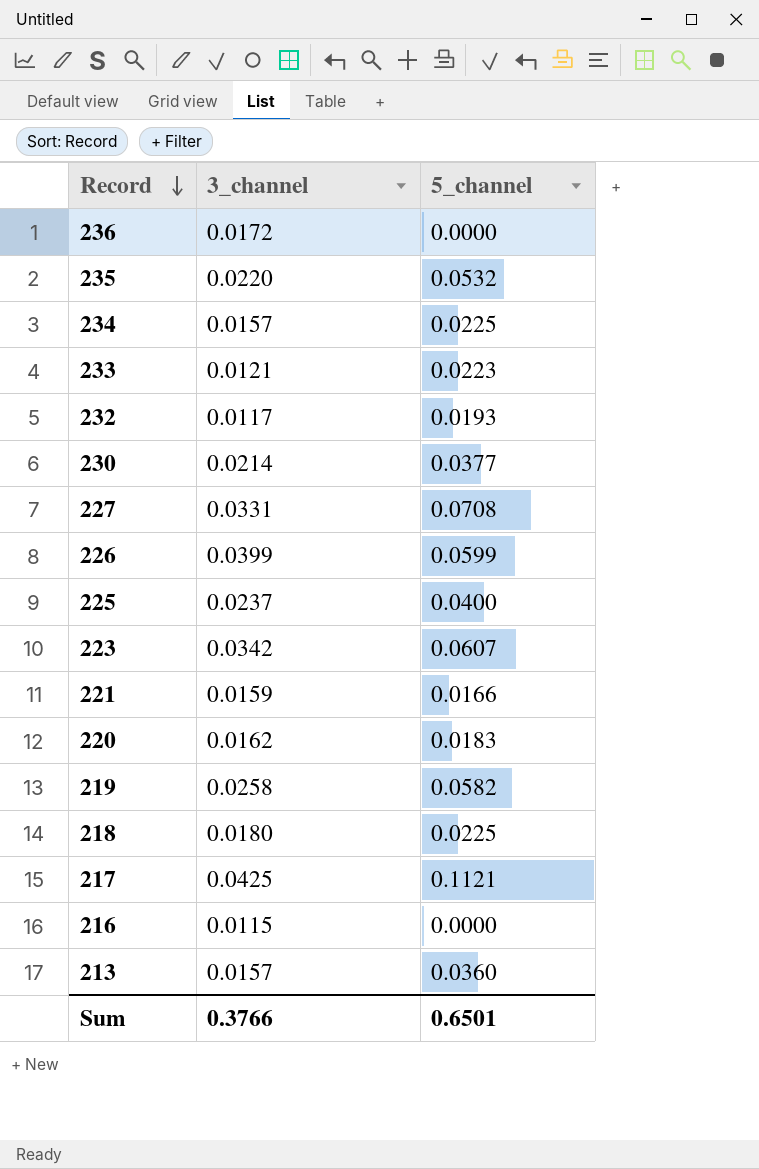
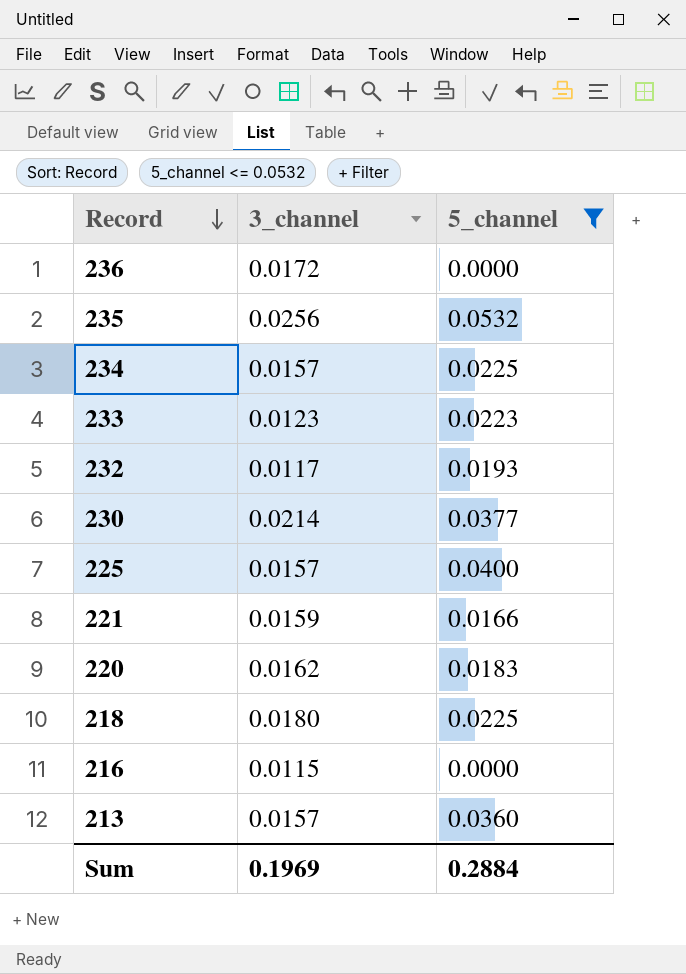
filter: none -> 5_channel <= 0.0532
235 | 3_channel: 0.0220 -> 0.0256
233 | 3_channel: 0.0121 -> 0.0123
225 | 3_channel: 0.0237 -> 0.0157
Sum | 3_channel: 0.3766 -> 0.1969
Sum | 5_channel: 0.6501 -> 0.2884

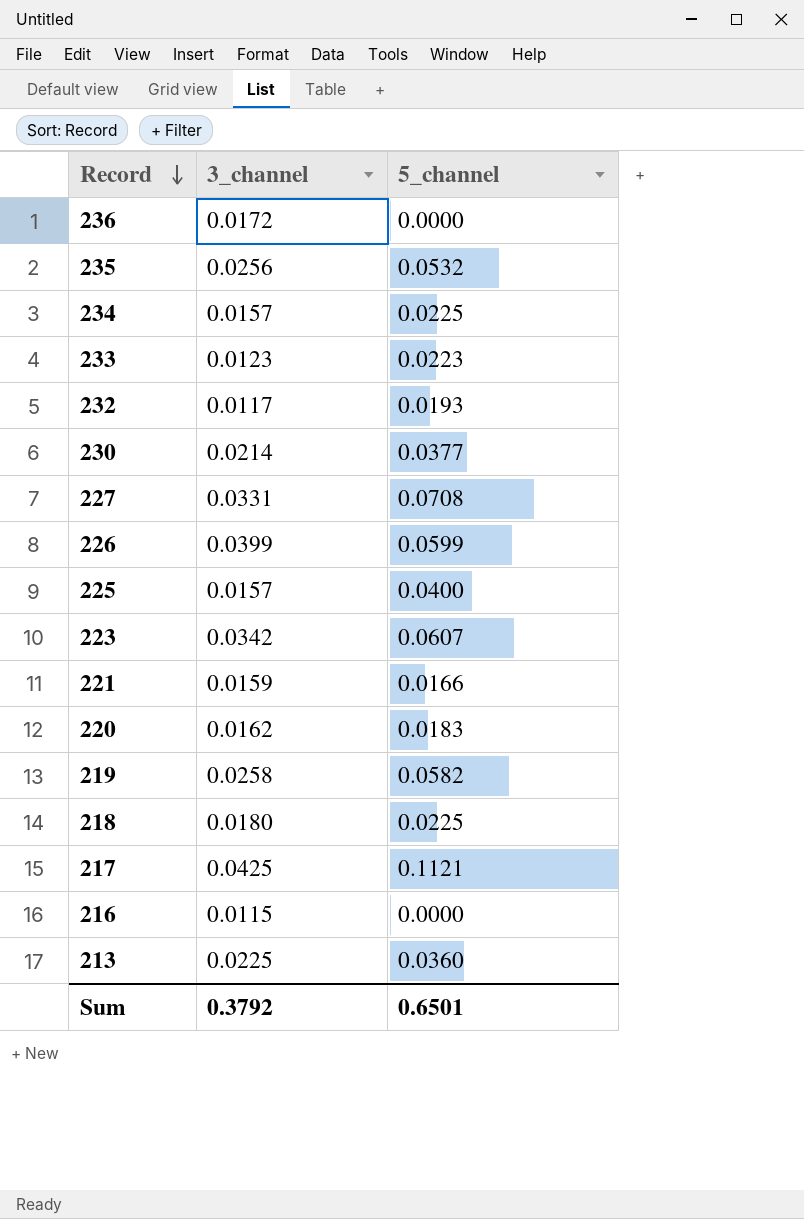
filter: 5_channel <= 0.0532 -> none
213 | 3_channel: 0.0157 -> 0.0225
Sum | 3_channel: 0.1969 -> 0.3792
Sum | 5_channel: 0.2884 -> 0.6501

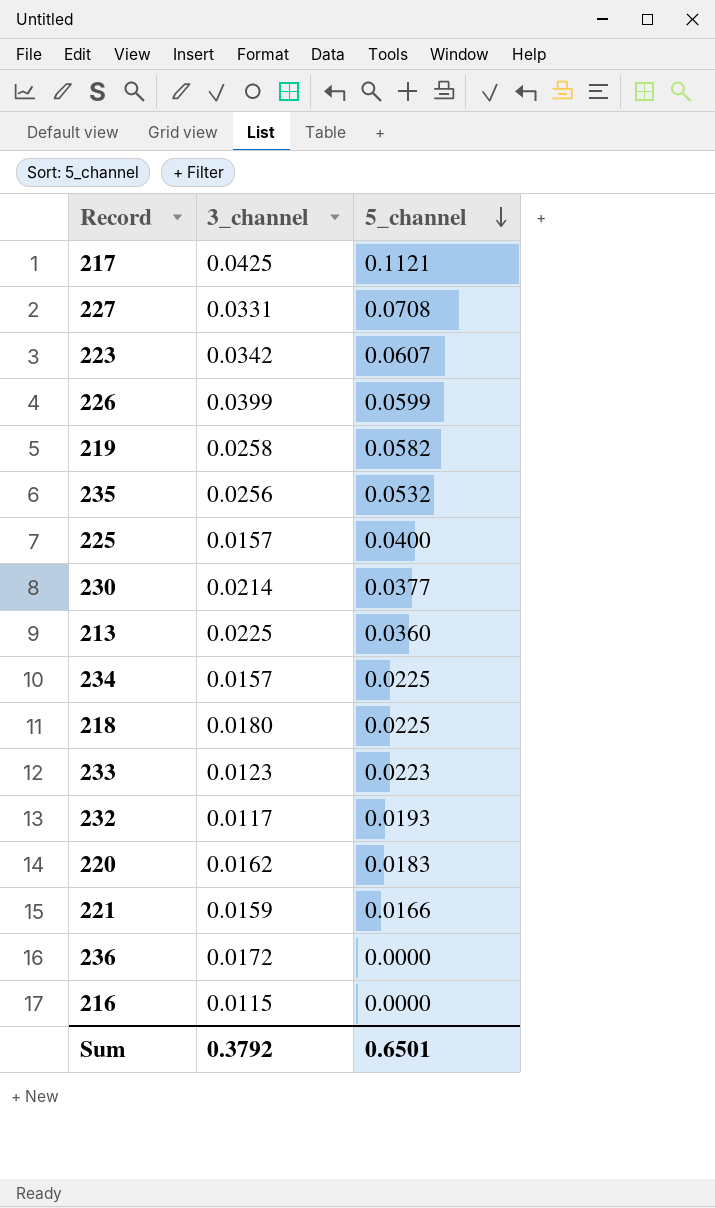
row order: Record descending -> 5_channel descending

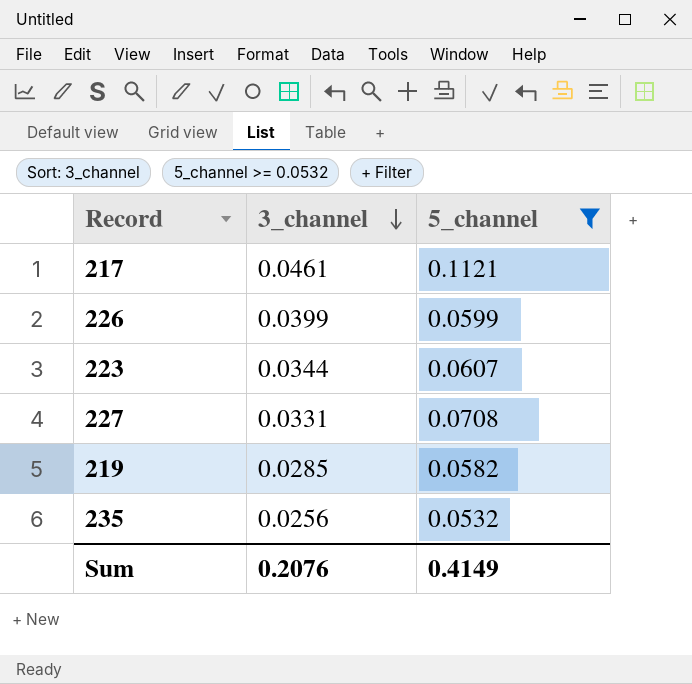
filter: none -> 5_channel >= 0.0532
row order: 5_channel descending -> 3_channel descending
217 | 3_channel: 0.0425 -> 0.0461
223 | 3_channel: 0.0342 -> 0.0344
219 | 3_channel: 0.0258 -> 0.0285
Sum | 3_channel: 0.3792 -> 0.2076
Sum | 5_channel: 0.6501 -> 0.4149

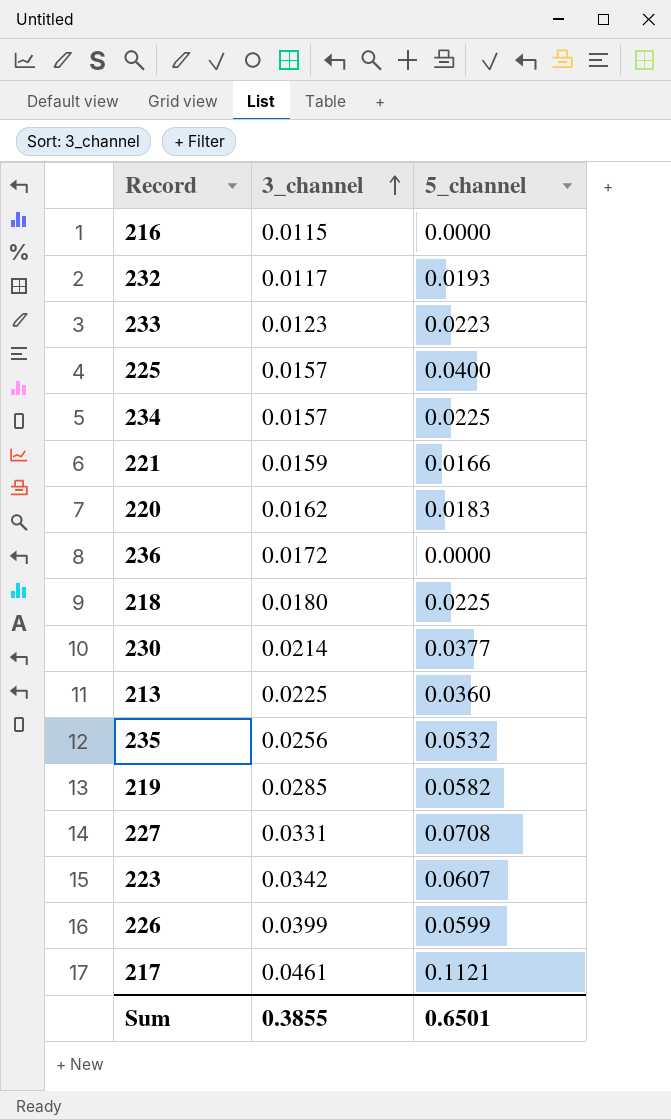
filter: 5_channel >= 0.0532 -> none
row order: 3_channel descending -> 3_channel ascending
223 | 3_channel: 0.0344 -> 0.0342
Sum | 3_channel: 0.2076 -> 0.3855
Sum | 5_channel: 0.4149 -> 0.6501

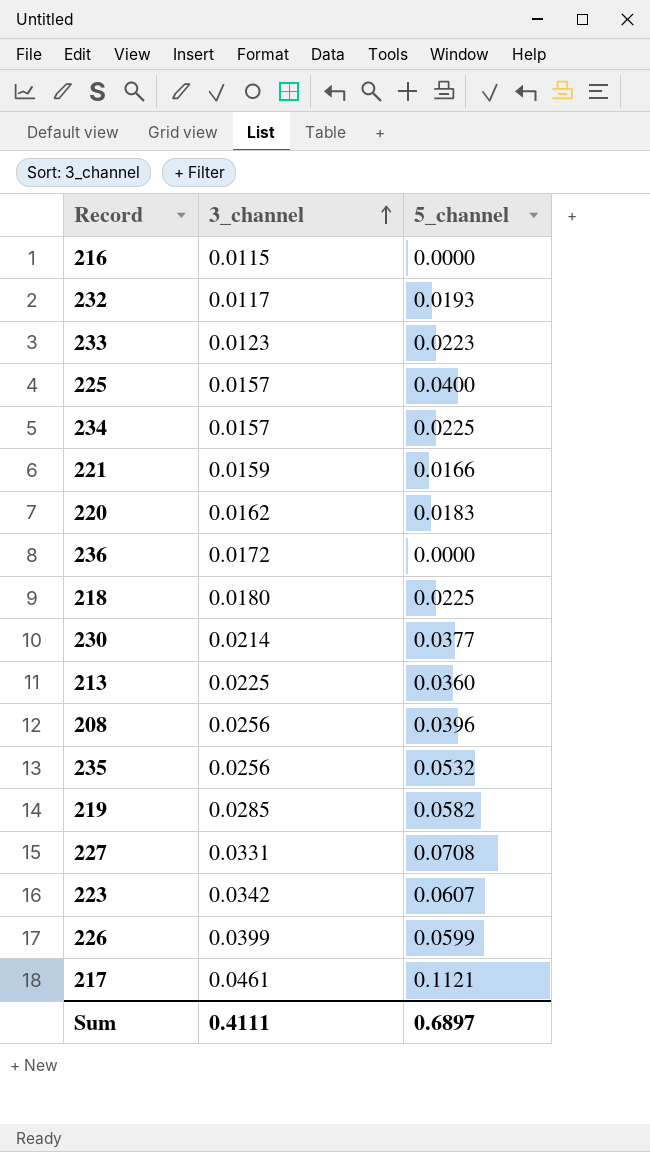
row 208: none -> 0.0256 | 0.0396
Sum | 3_channel: 0.3855 -> 0.4111
Sum | 5_channel: 0.6501 -> 0.6897

